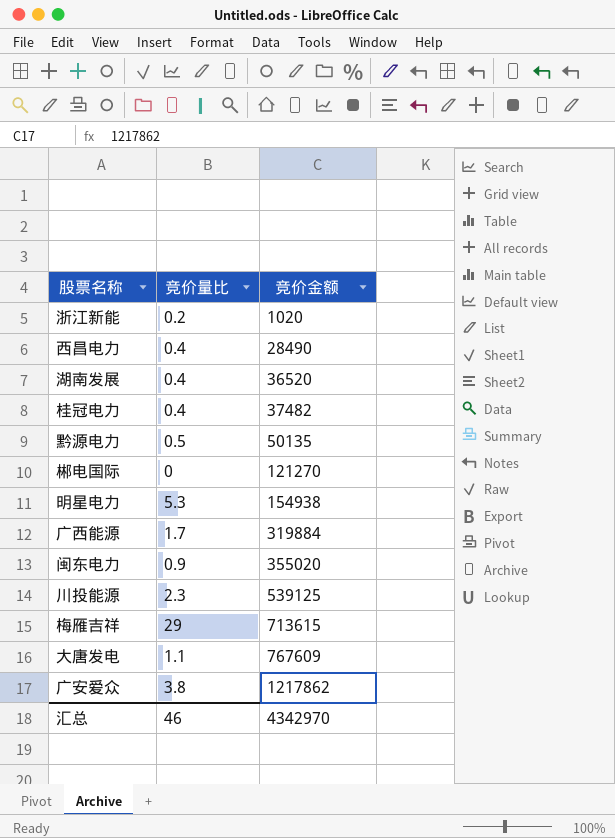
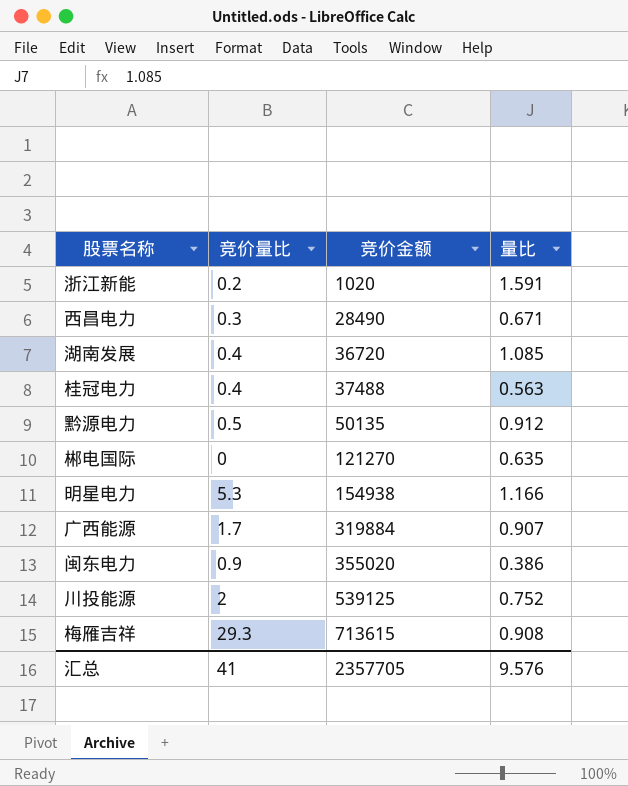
column 量比 | position: none -> 4
row 大唐发电: 1.1 | 767609 -> none
row 广安爱众: 3.8 | 1217862 -> none
西昌电力 | 竞价量比: 0.4 -> 0.3
湖南发展 | 竞价金额: 36520 -> 36720
桂冠电力 | 竞价金额: 37482 -> 37488
川投能源 | 竞价量比: 2.3 -> 2
梅雁吉祥 | 竞价量比: 29 -> 29.3
汇总 | 竞价量比: 46 -> 41
汇总 | 竞价金额: 4342970 -> 2357705

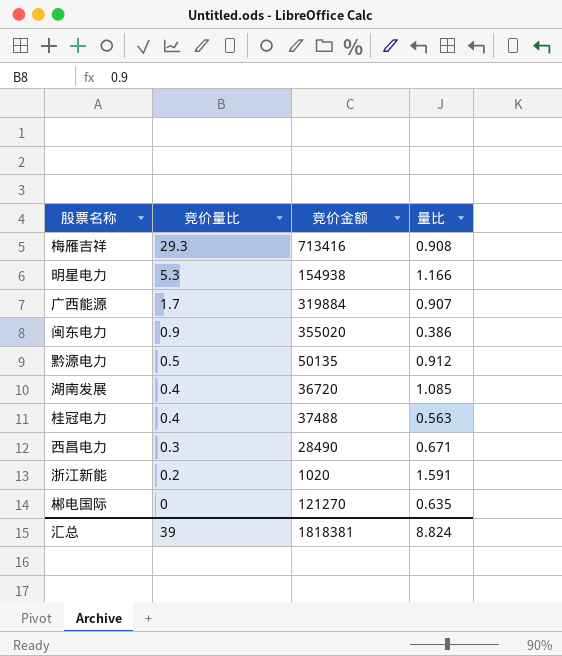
row order: 竞价金额 ascending -> 竞价量比 descending
row 川投能源: 2 | 539125 | 0.752 -> none
梅雁吉祥 | 竞价金额: 713615 -> 713416
汇总 | 竞价量比: 41 -> 39
汇总 | 竞价金额: 2357705 -> 1818381
汇总 | 量比: 9.576 -> 8.824

